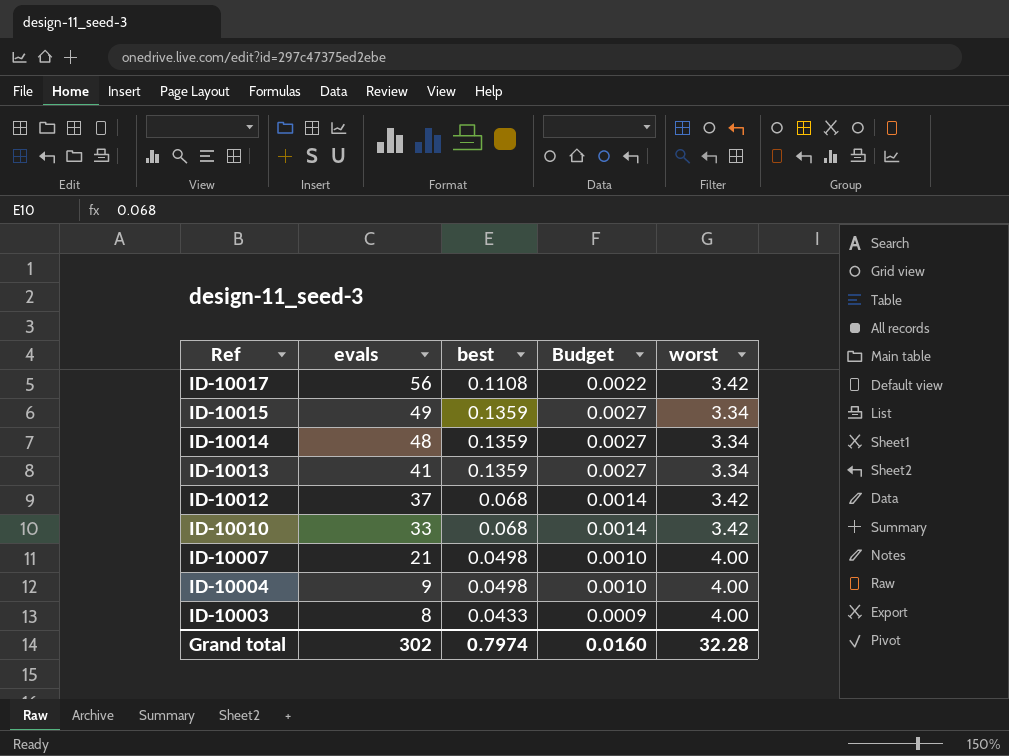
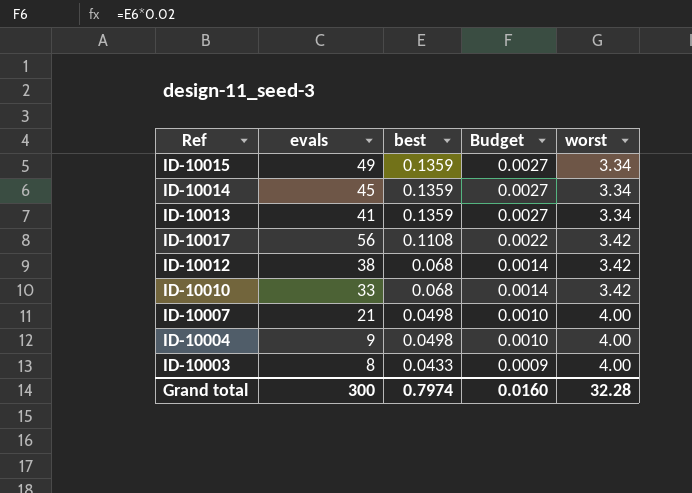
row order: Ref descending -> best descending
ID-10014 | evals: 48 -> 45
ID-10012 | evals: 37 -> 38
Grand total | evals: 302 -> 300

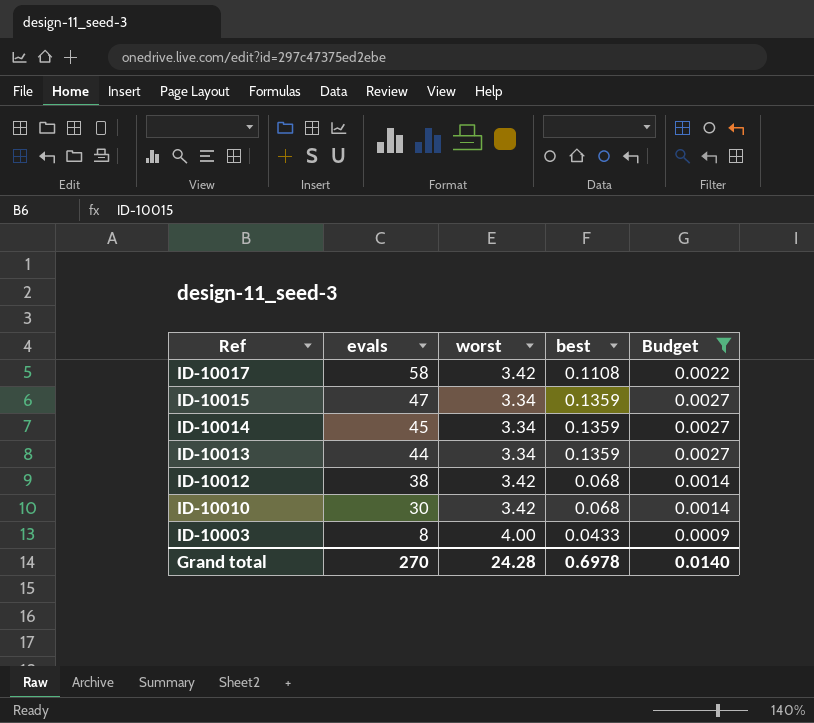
filter: none -> Budget != 0.0010
row order: best descending -> Ref descending
column worst | position: 5 -> 3
ID-10017 | evals: 56 -> 58
ID-10015 | evals: 49 -> 47
ID-10013 | evals: 41 -> 44
ID-10010 | evals: 33 -> 30
Grand total | evals: 300 -> 270
Grand total | worst: 32.28 -> 24.28
Grand total | best: 0.7974 -> 0.6978
Grand total | Budget: 0.0160 -> 0.0140

